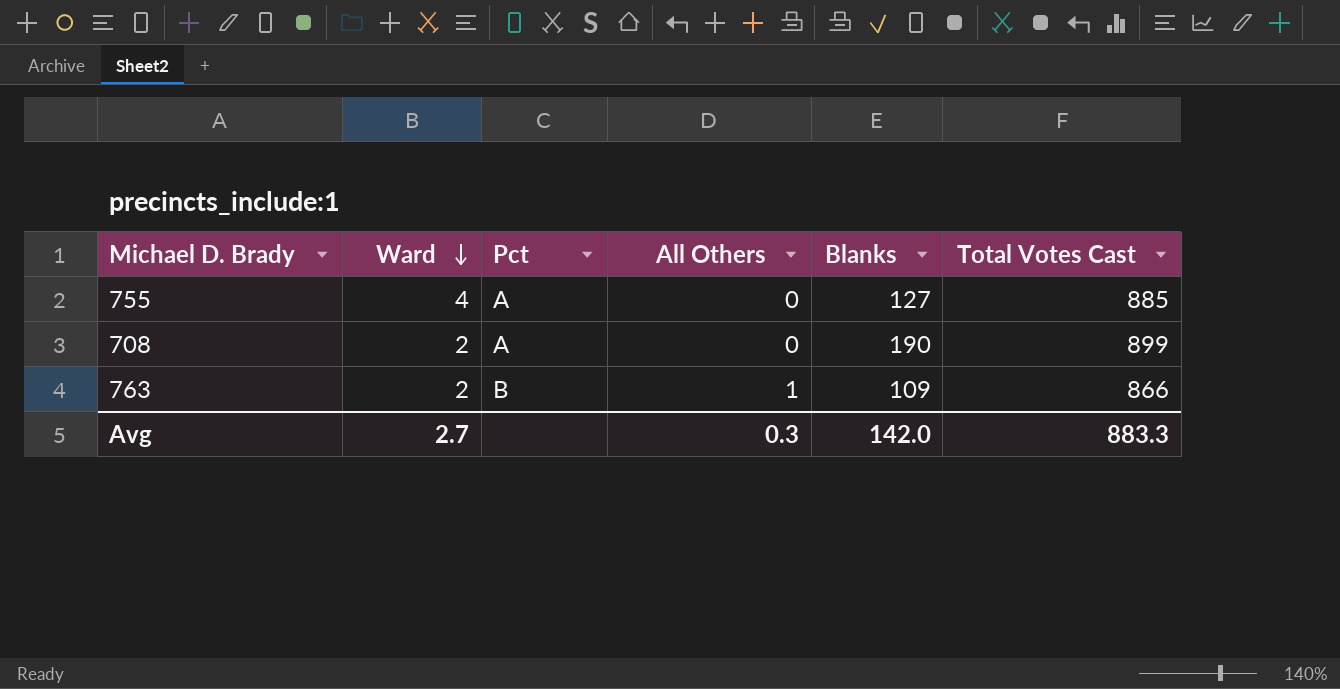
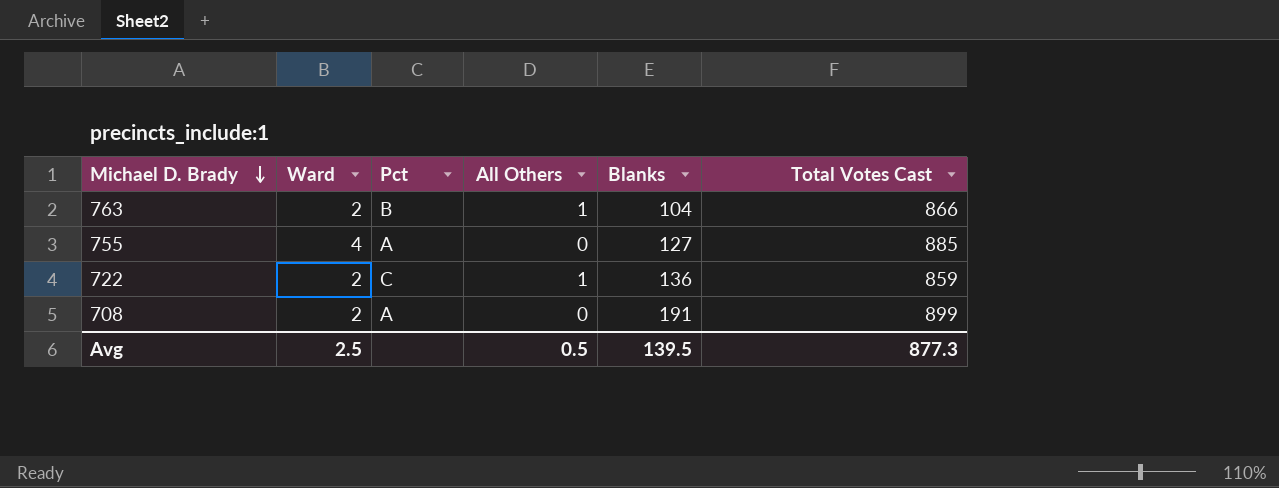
row order: Ward descending -> Michael D. Brady descending
763 | Blanks: 109 -> 104
row 722: none -> 2 | C | 1 | 136 | 859
708 | Blanks: 190 -> 191
Avg | Ward: 2.7 -> 2.5
Avg | All Others: 0.3 -> 0.5
Avg | Blanks: 142.0 -> 139.5
Avg | Total Votes Cast: 883.3 -> 877.3

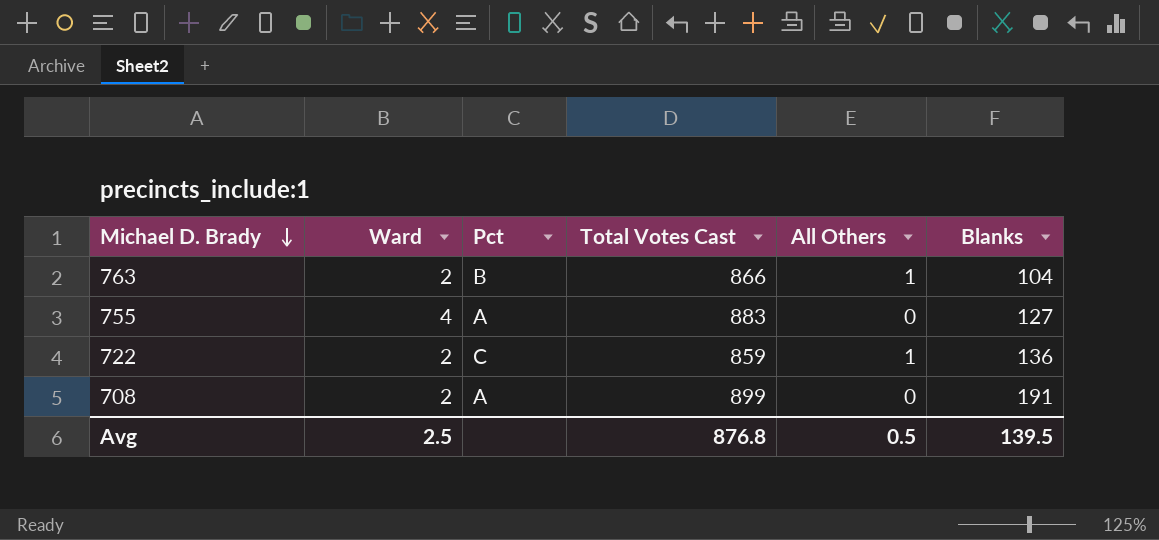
column Total Votes Cast | position: 6 -> 4
755 | Total Votes Cast: 885 -> 883
Avg | Total Votes Cast: 877.3 -> 876.8

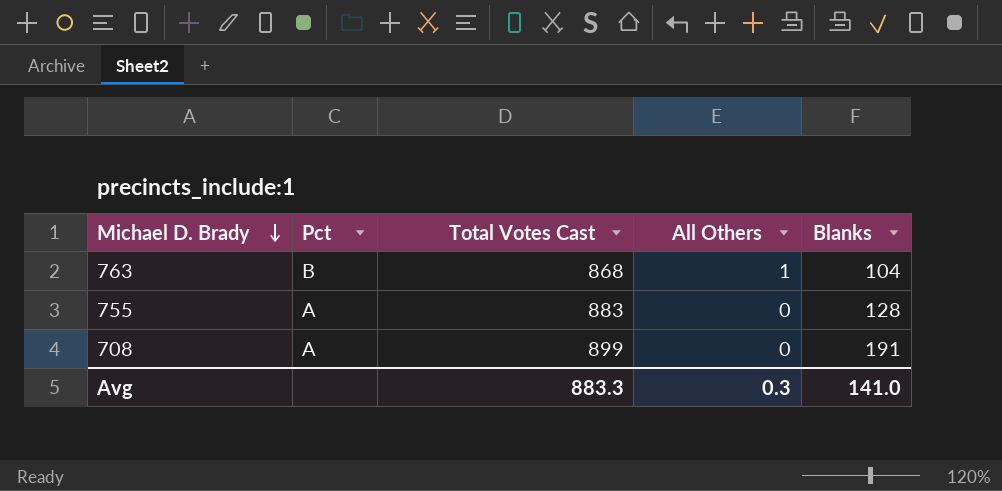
column Ward | position: 2 -> none
row 722: 2 | C | 859 | 1 | 136 -> none
763 | Total Votes Cast: 866 -> 868
755 | Blanks: 127 -> 128
Avg | Total Votes Cast: 876.8 -> 883.3
Avg | All Others: 0.5 -> 0.3
Avg | Blanks: 139.5 -> 141.0

